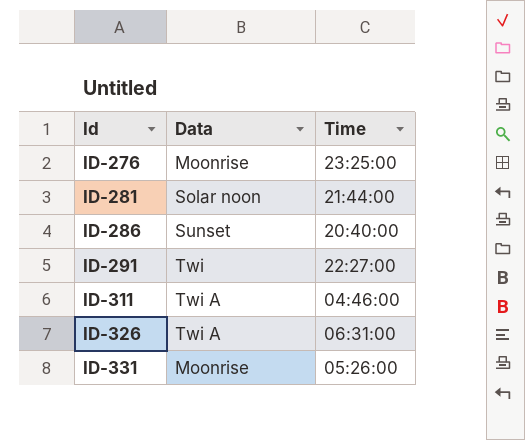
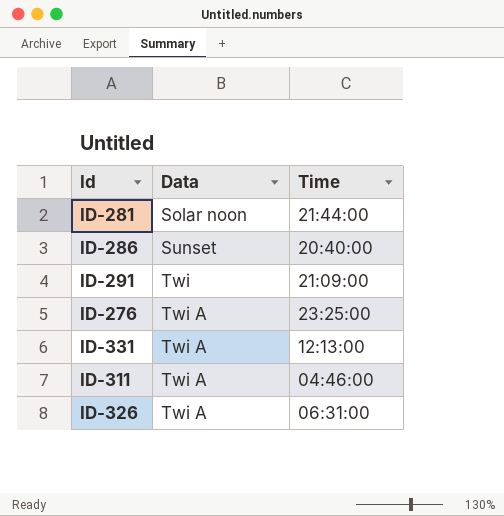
row order: Id ascending -> Data ascending
ID-291 | Time: 22:27:00 -> 21:09:00
ID-276 | Data: Moonrise -> Twi A
ID-331 | Data: Moonrise -> Twi A
ID-331 | Time: 05:26:00 -> 12:13:00

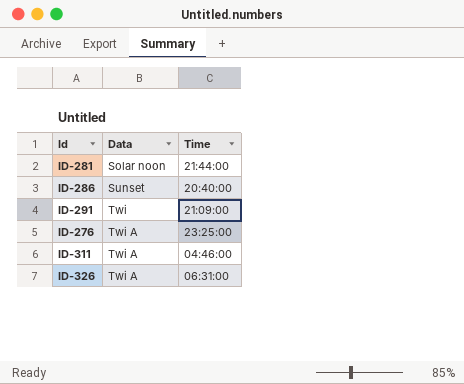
row ID-331: Twi A | 12:13:00 -> none

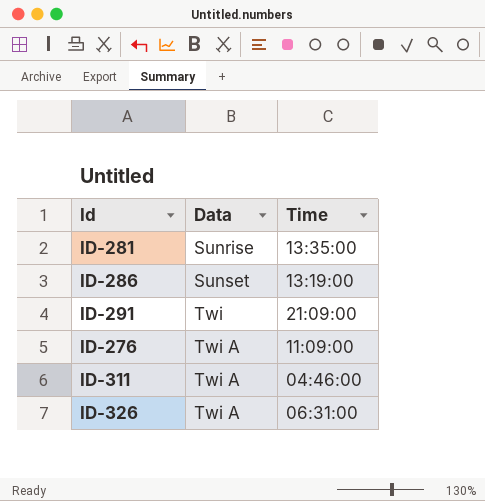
ID-281 | Data: Solar noon -> Sunrise
ID-281 | Time: 21:44:00 -> 13:35:00
ID-286 | Time: 20:40:00 -> 13:19:00
ID-276 | Time: 23:25:00 -> 11:09:00

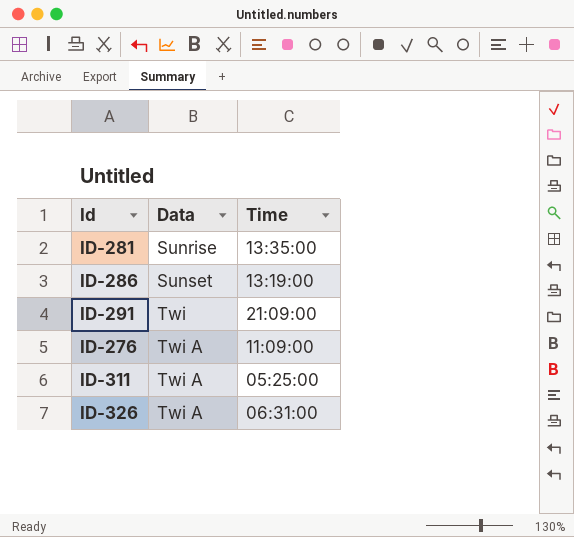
ID-311 | Time: 04:46:00 -> 05:25:00

